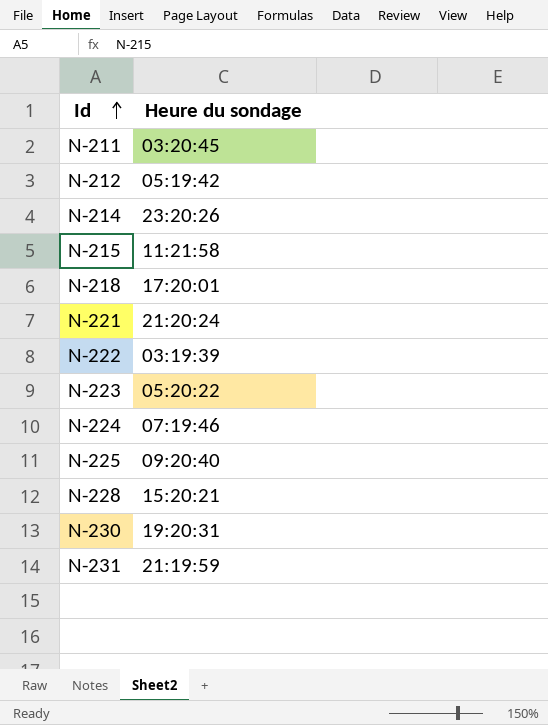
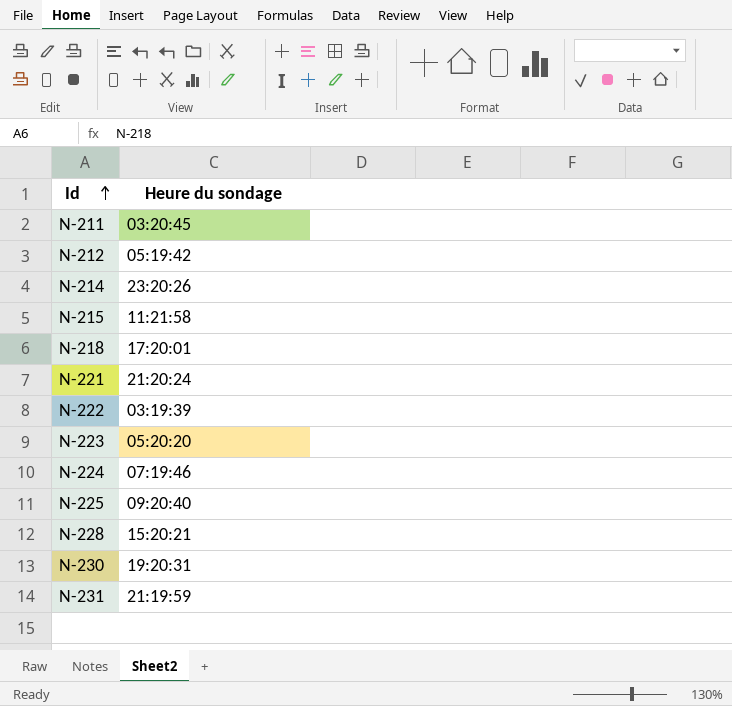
N-223 | Heure du sondage: 05:20:22 -> 05:20:20

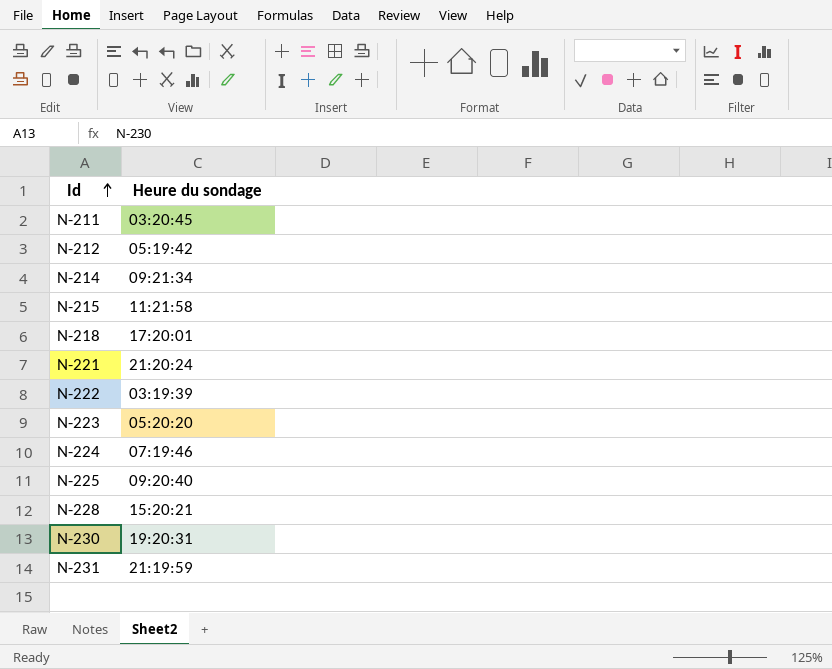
N-214 | Heure du sondage: 23:20:26 -> 09:21:34

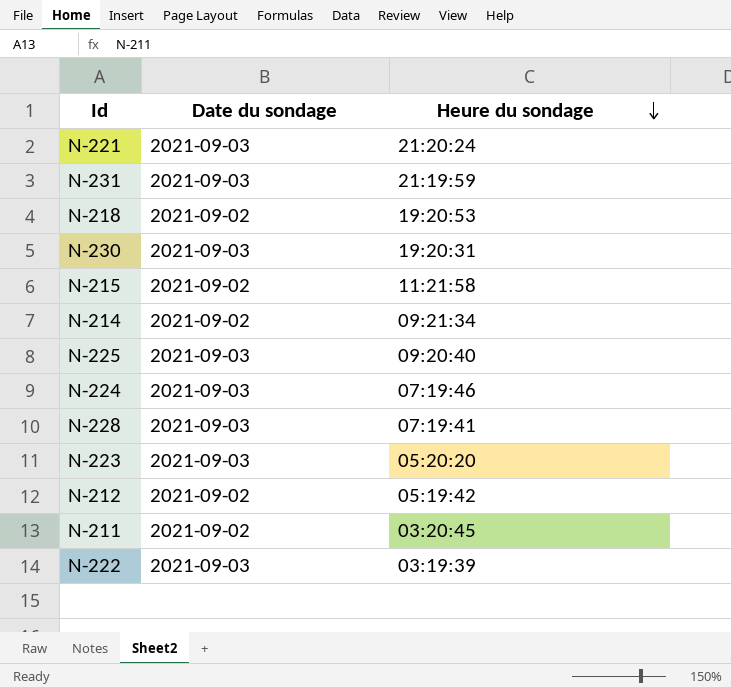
row order: Id ascending -> Heure du sondage descending
column Date du sondage | position: none -> 2
N-218 | Heure du sondage: 17:20:01 -> 19:20:53
N-228 | Heure du sondage: 15:20:21 -> 07:19:41

